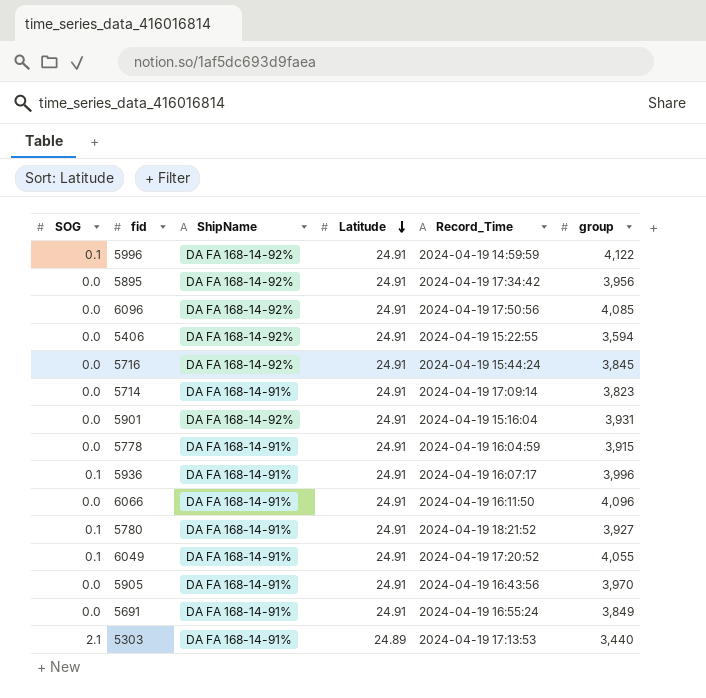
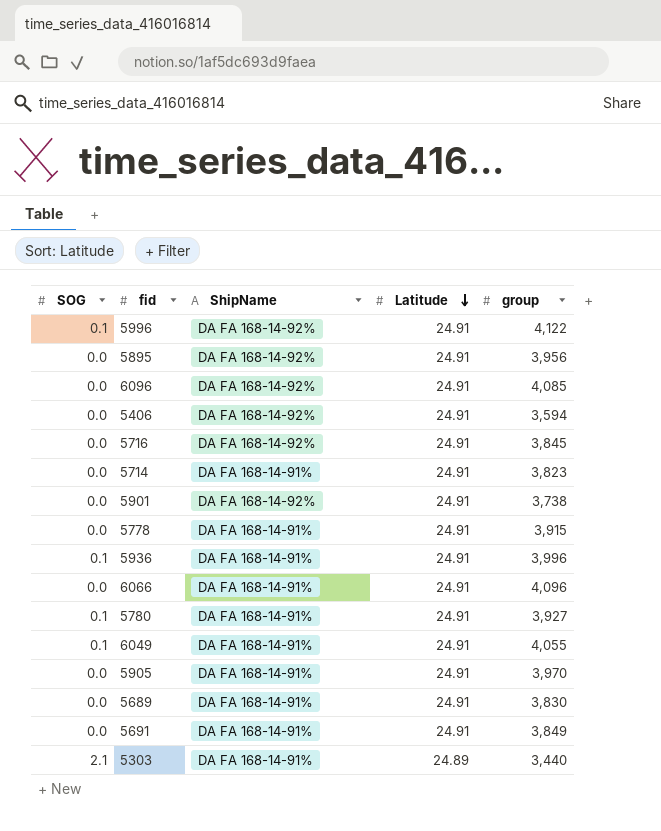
column Record_Time | position: 5 -> none
5901 | group: 3,931 -> 3,738
row 5689: none -> 0.0 | DA FA 168-14-91% | 24.91 | 3,830

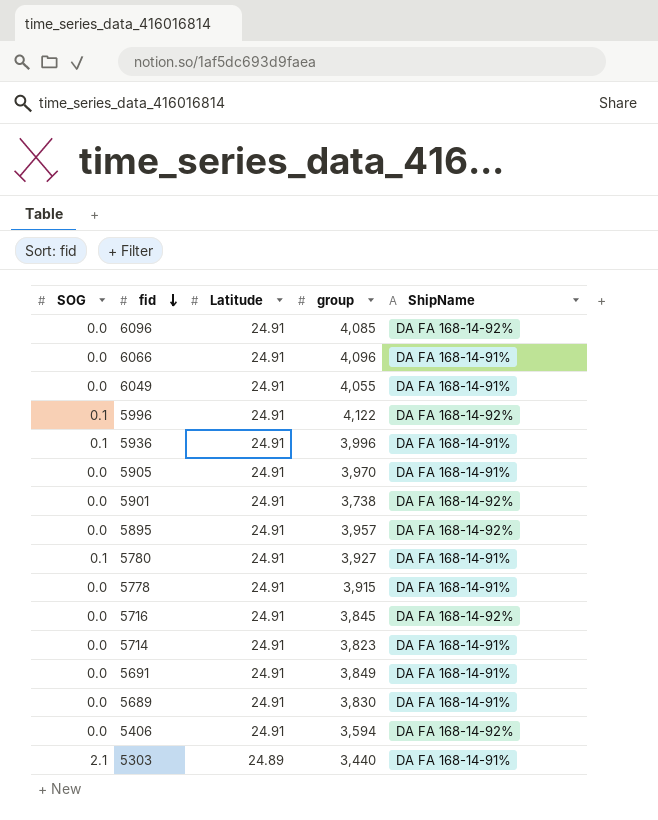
row order: Latitude descending -> fid descending
column ShipName | position: 3 -> 5
6049 | SOG: 0.1 -> 0.0
5895 | group: 3,956 -> 3,957

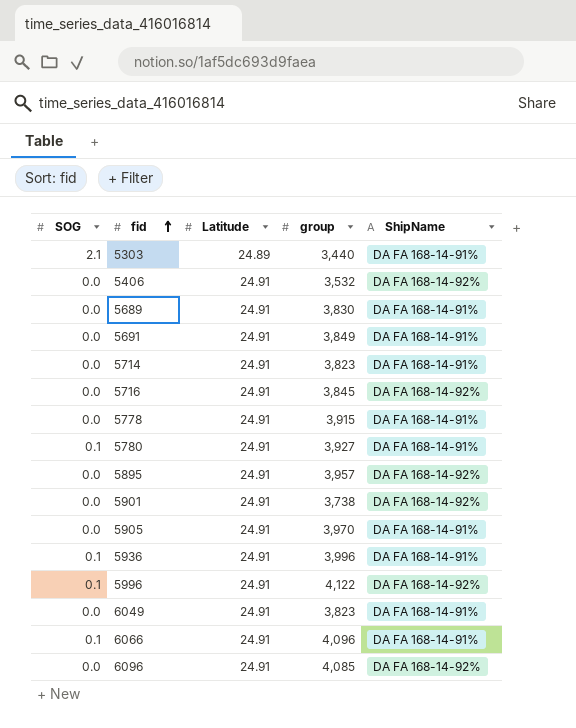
row order: fid descending -> fid ascending
5406 | group: 3,594 -> 3,532
6049 | group: 4,055 -> 3,823
6066 | SOG: 0.0 -> 0.1

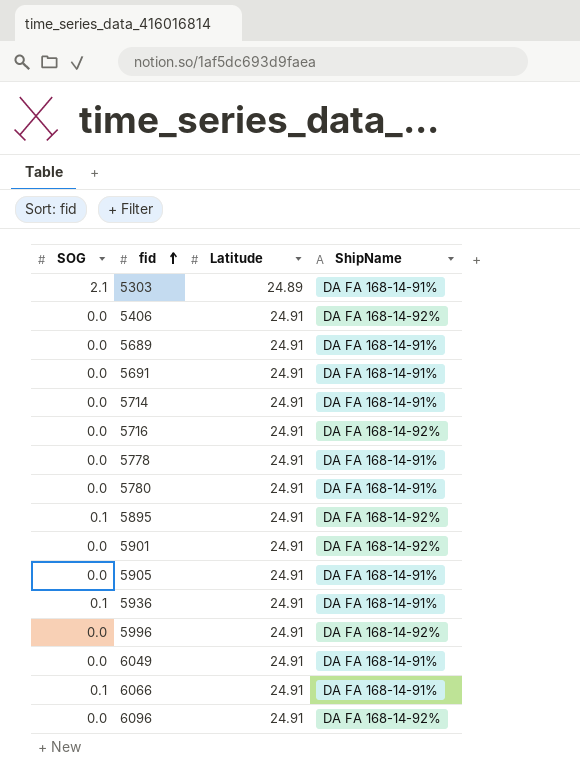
column group | position: 4 -> none
5780 | SOG: 0.1 -> 0.0
5895 | SOG: 0.0 -> 0.1
5996 | SOG: 0.1 -> 0.0

